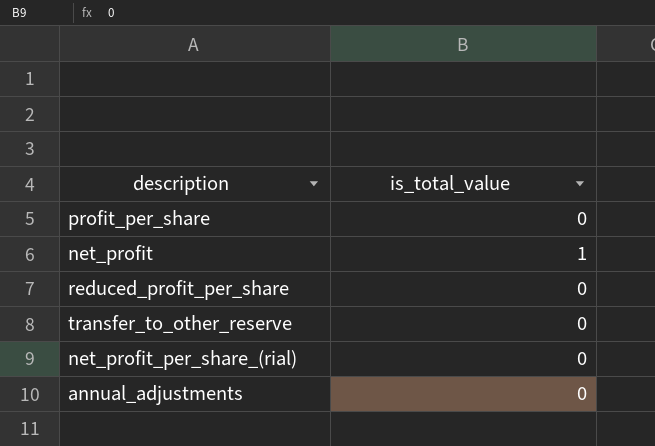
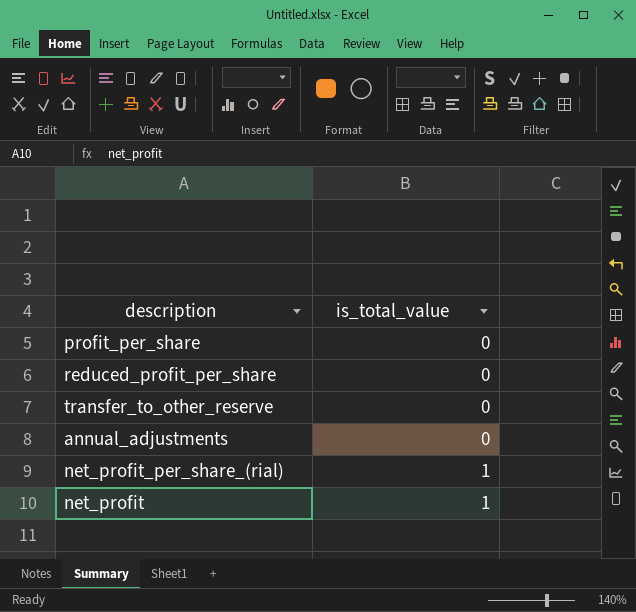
row order: none -> is_total_value ascending
net_profit_per_share_(rial) | is_total_value: 0 -> 1

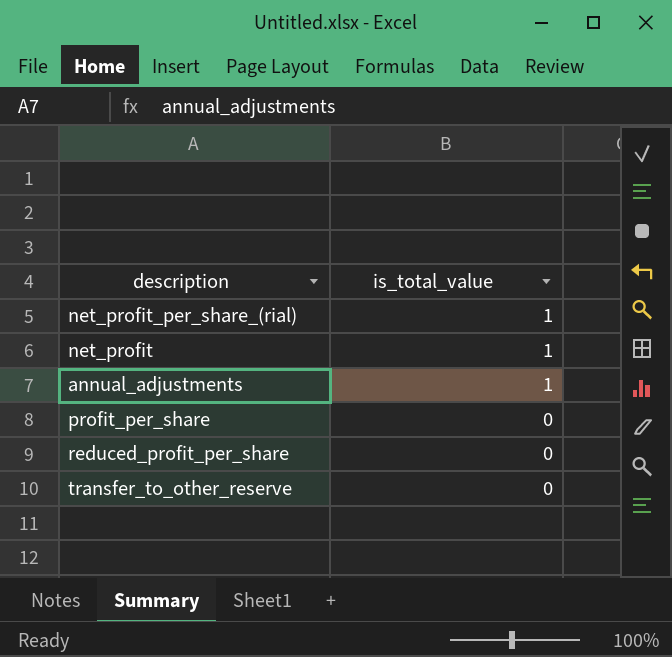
row order: is_total_value ascending -> is_total_value descending
annual_adjustments | is_total_value: 0 -> 1

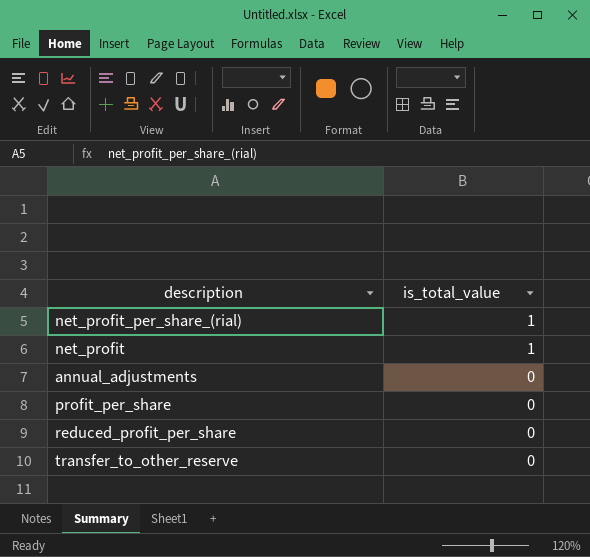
annual_adjustments | is_total_value: 1 -> 0

